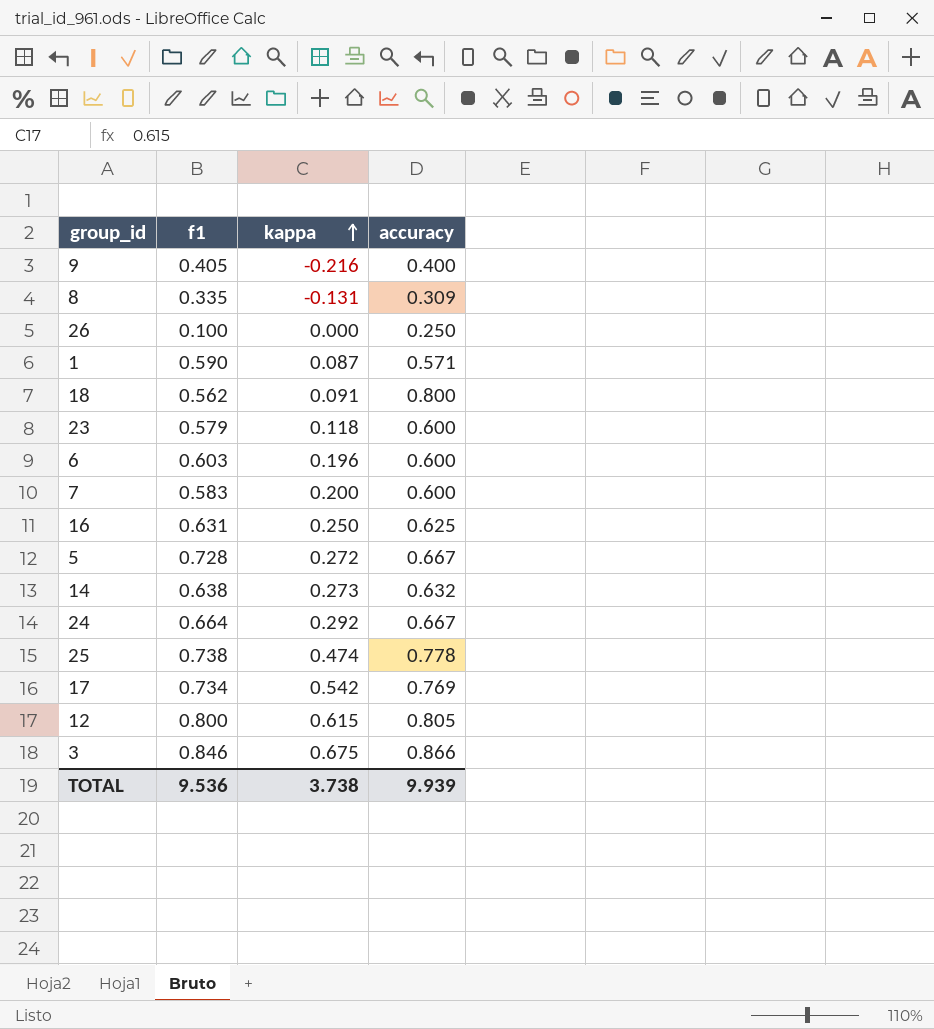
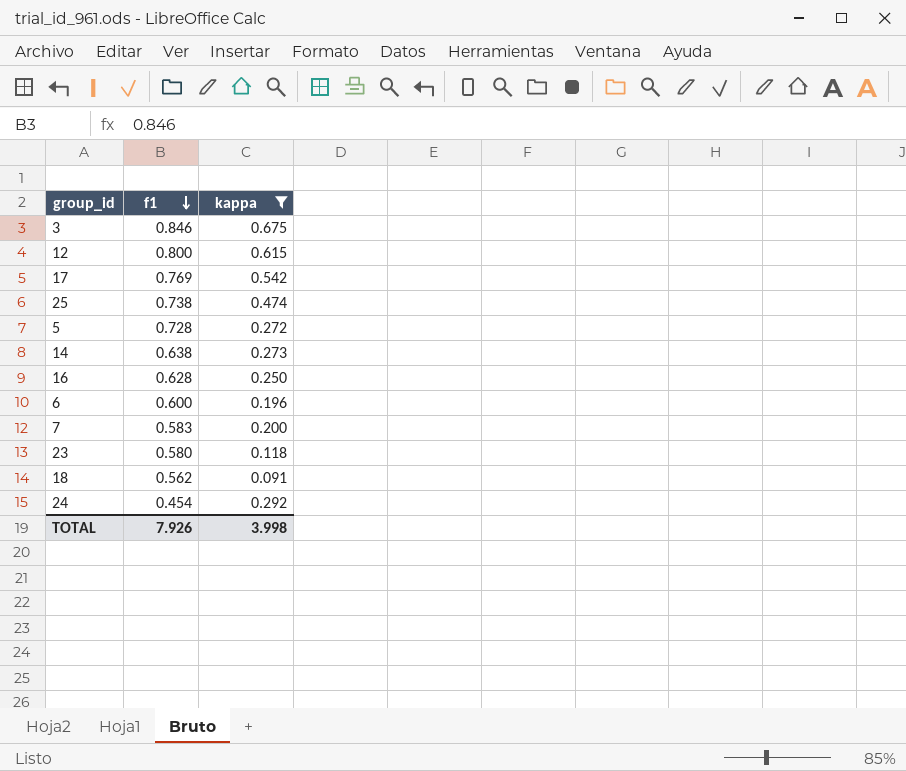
filter: none -> kappa >= 0.091
row order: kappa ascending -> f1 descending
column accuracy | position: 4 -> none
17 | f1: 0.734 -> 0.769
16 | f1: 0.631 -> 0.628
6 | f1: 0.603 -> 0.600
23 | f1: 0.579 -> 0.580
24 | f1: 0.664 -> 0.454
TOTAL | f1: 9.536 -> 7.926
TOTAL | kappa: 3.738 -> 3.998

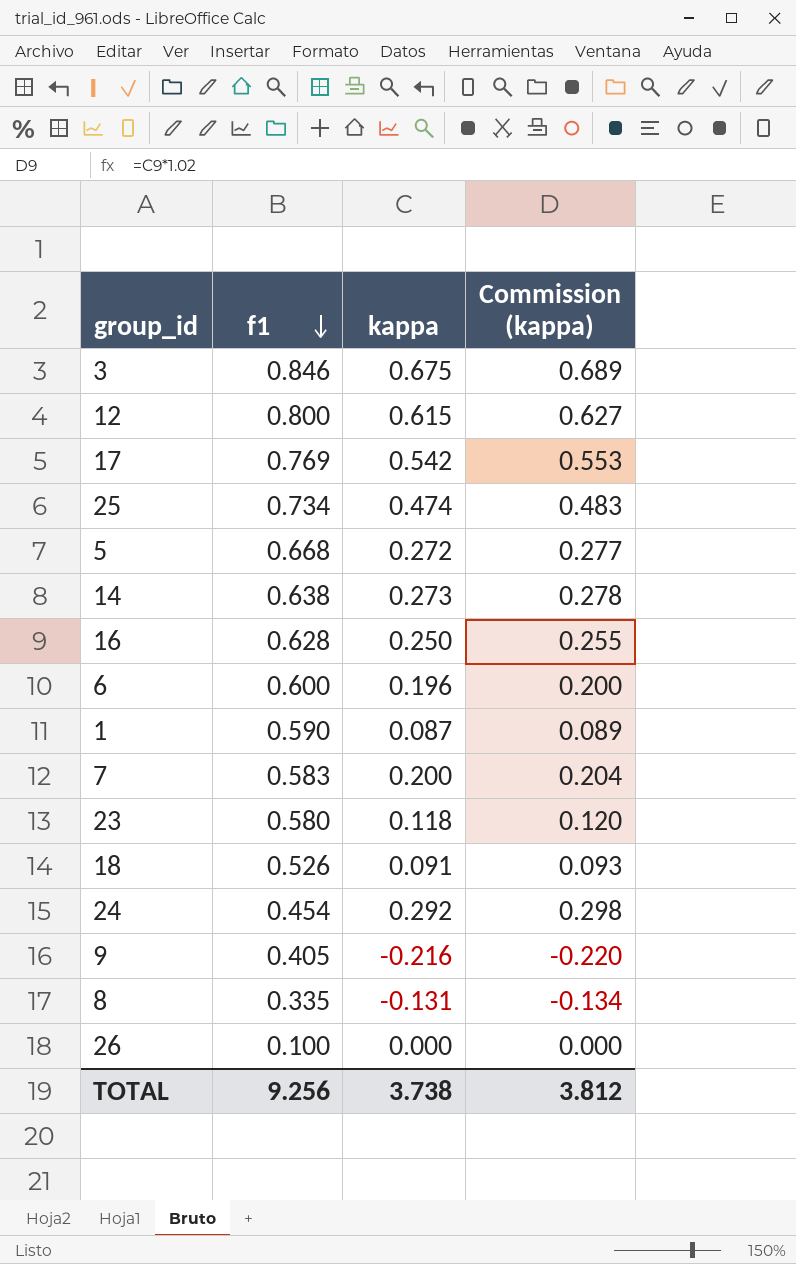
filter: kappa >= 0.091 -> none
column Commission (kappa) | formula: none -> [kappa] * 1.02
25 | f1: 0.738 -> 0.734
5 | f1: 0.728 -> 0.668
18 | f1: 0.562 -> 0.526
TOTAL | f1: 7.926 -> 9.256
TOTAL | kappa: 3.998 -> 3.738

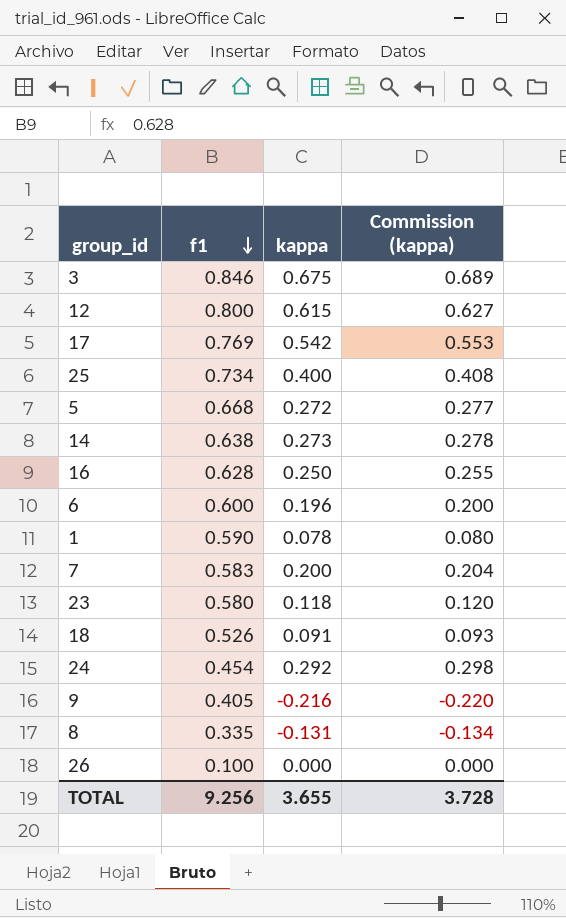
25 | kappa: 0.474 -> 0.400
25 | Commission (kappa): 0.483 -> 0.408
1 | kappa: 0.087 -> 0.078
1 | Commission (kappa): 0.089 -> 0.080
TOTAL | kappa: 3.738 -> 3.655
TOTAL | Commission (kappa): 3.812 -> 3.728

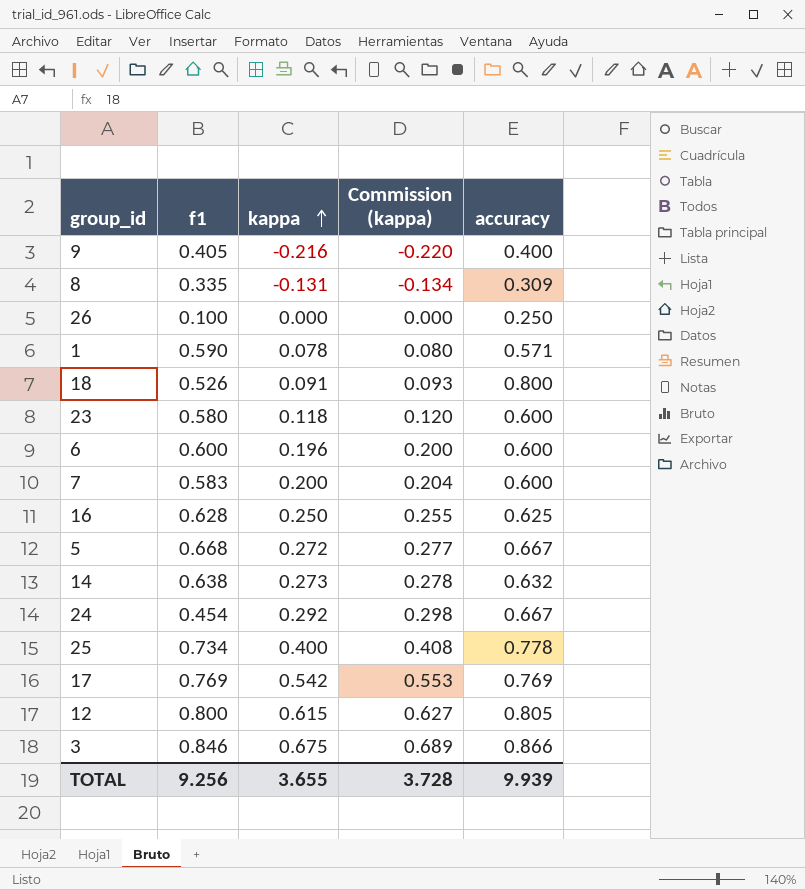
row order: f1 descending -> kappa ascending
column accuracy | position: none -> 5

